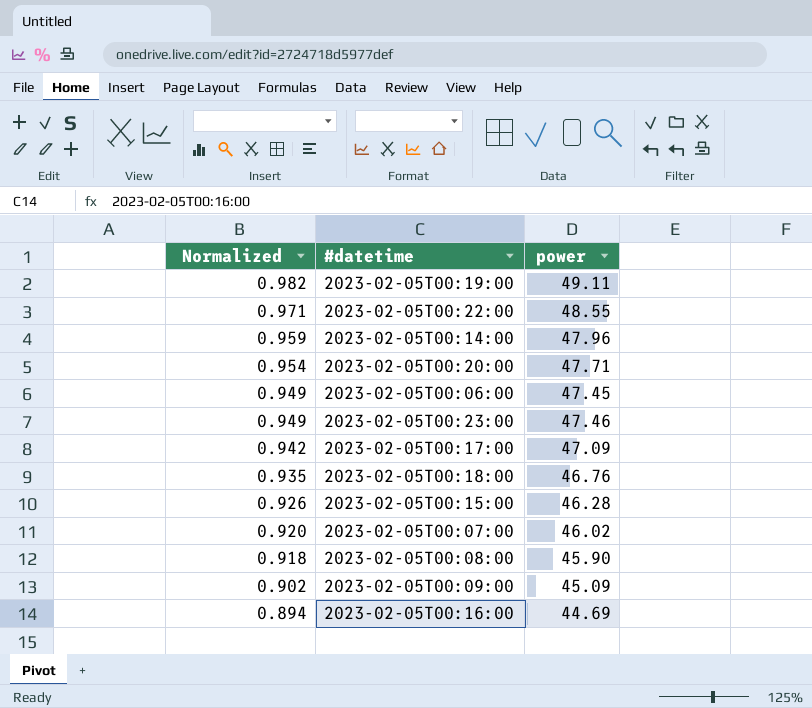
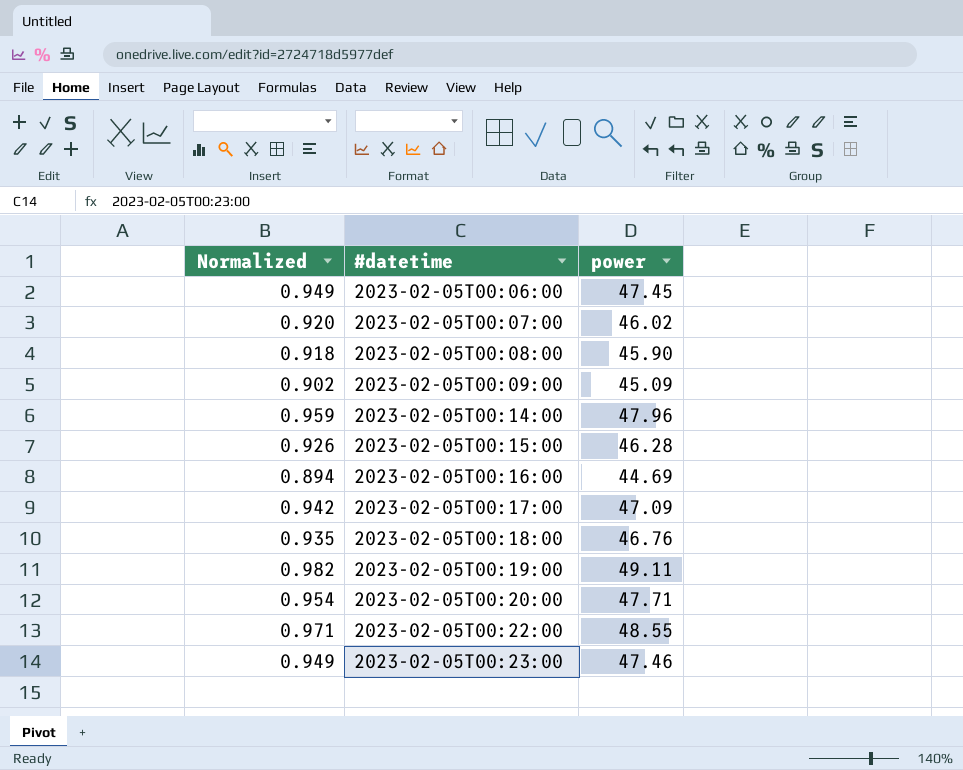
row order: Normalized descending -> #datetime ascending

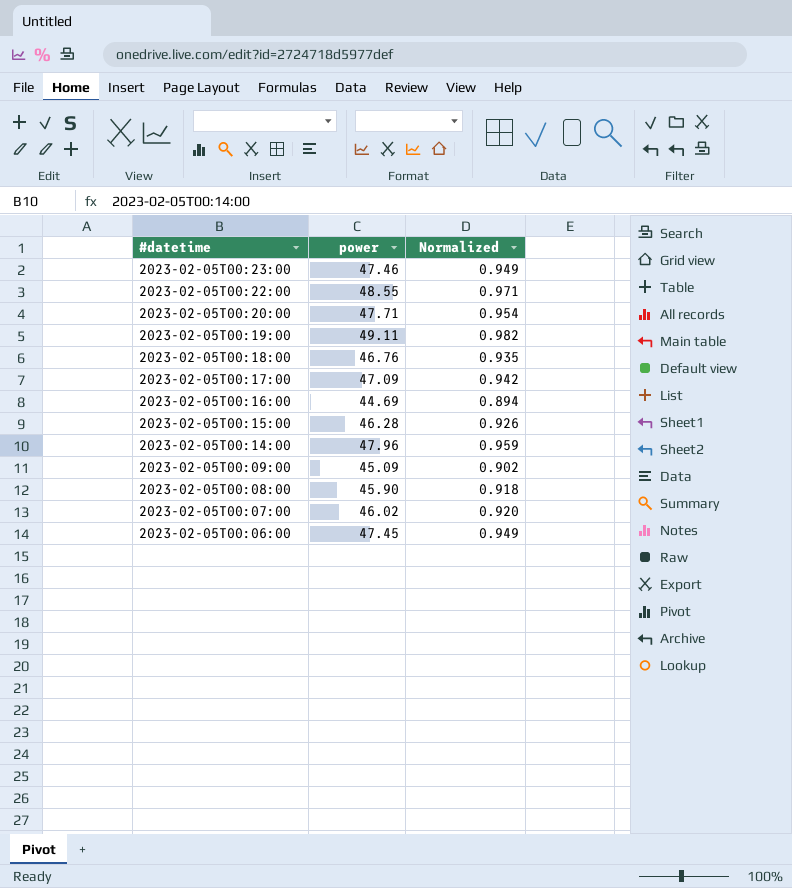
row order: #datetime ascending -> #datetime descending
column Normalized | position: 1 -> 3

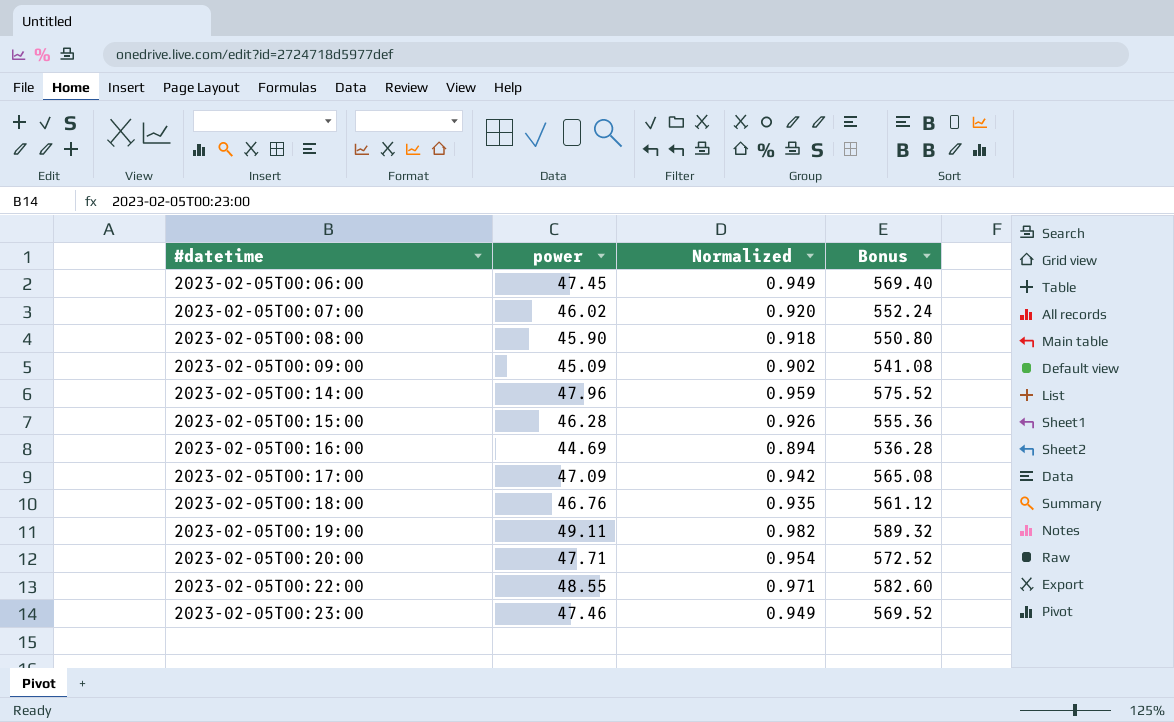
row order: #datetime descending -> #datetime ascending
column Bonus | formula: none -> [power] * 12

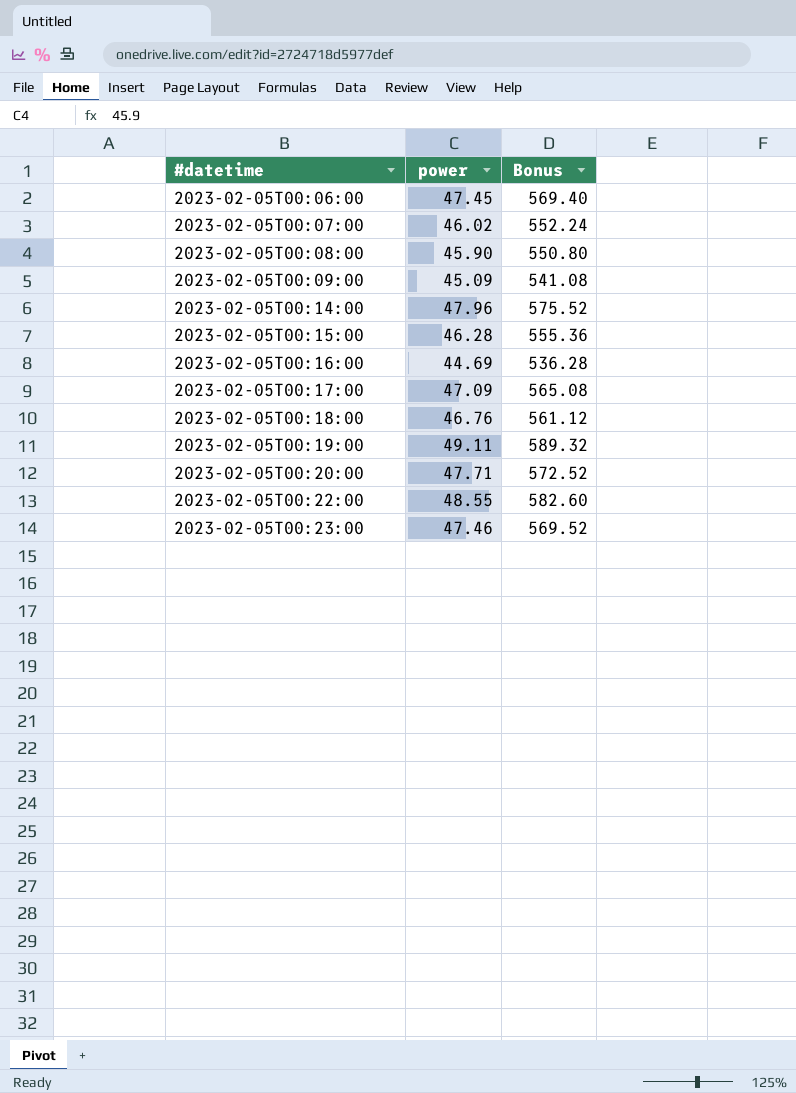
column Normalized | formula: [power] * 0.02 -> none

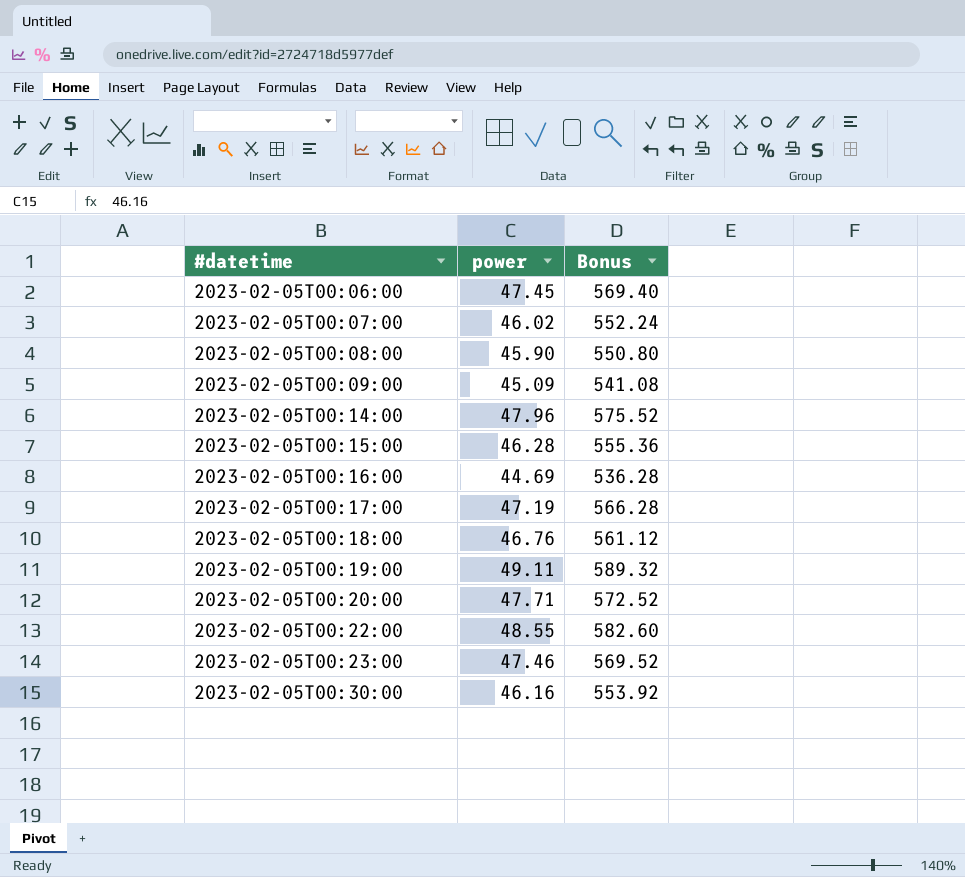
2023-02-05T00:17:00 | power: 47.09 -> 47.19
2023-02-05T00:17:00 | Bonus: 565.08 -> 566.28
row 2023-02-05T00:30:00: none -> 46.16 | 553.92

